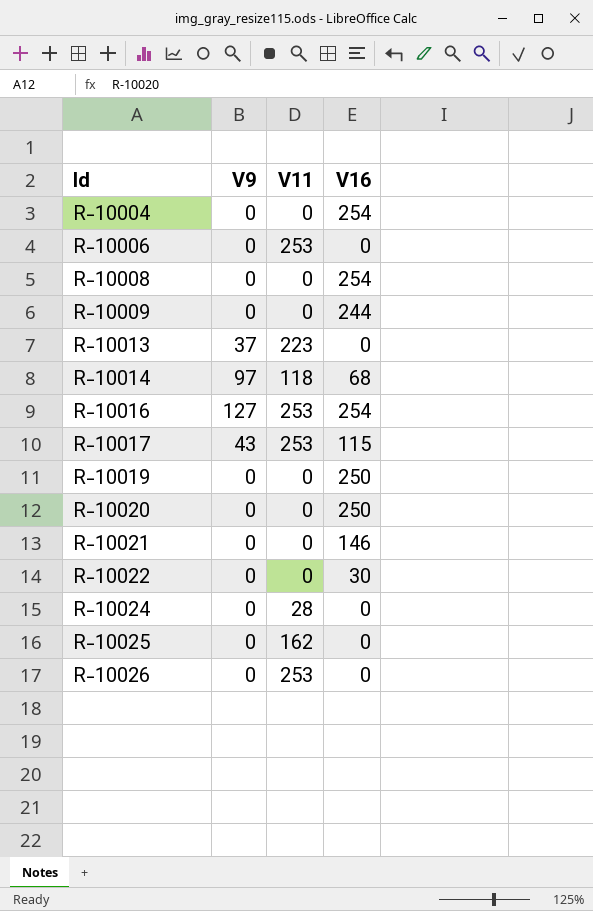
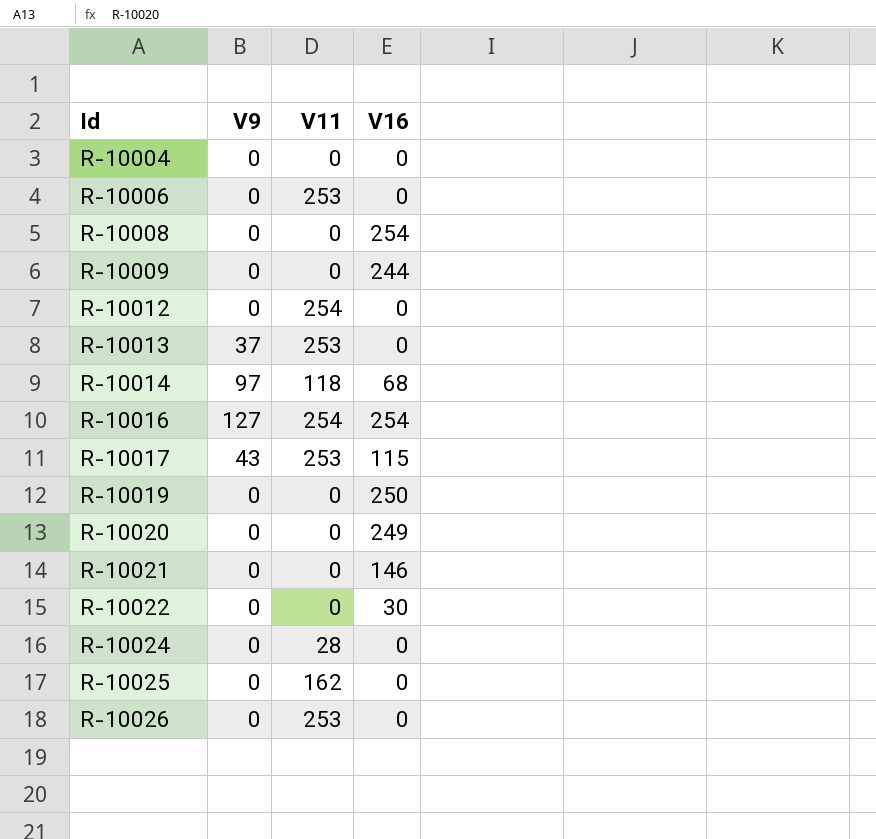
R-10004 | V16: 254 -> 0
row R-10012: none -> 0 | 254 | 0
R-10013 | V11: 223 -> 253
R-10016 | V11: 253 -> 254
R-10020 | V16: 250 -> 249

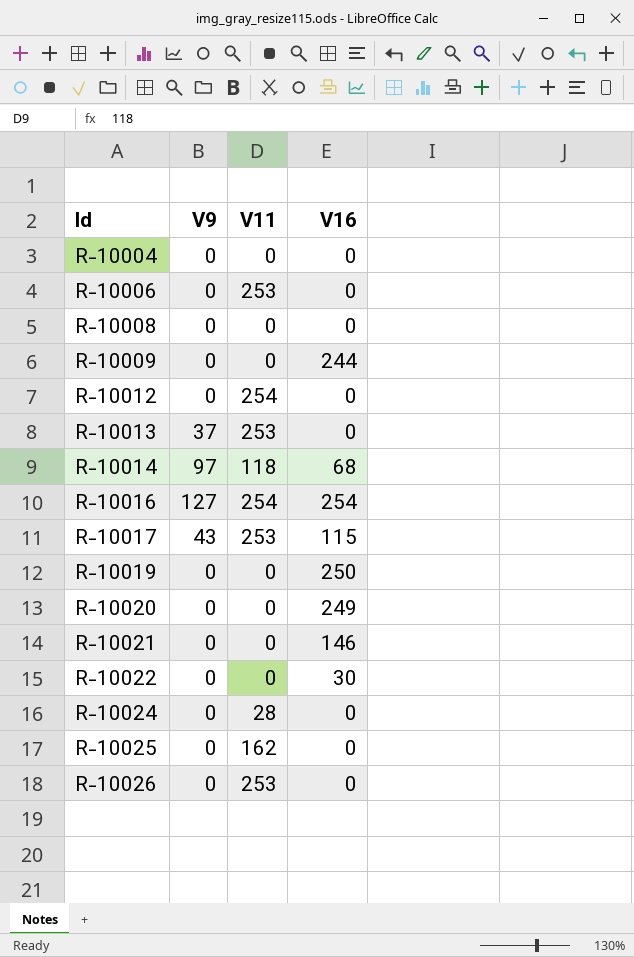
R-10008 | V16: 254 -> 0

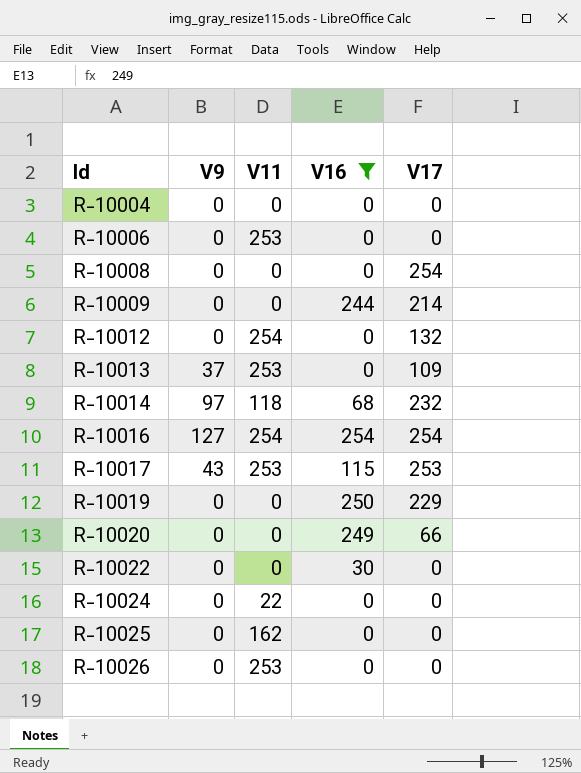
filter: none -> V16 != 146
column V17 | position: none -> 5
R-10024 | V11: 28 -> 22

